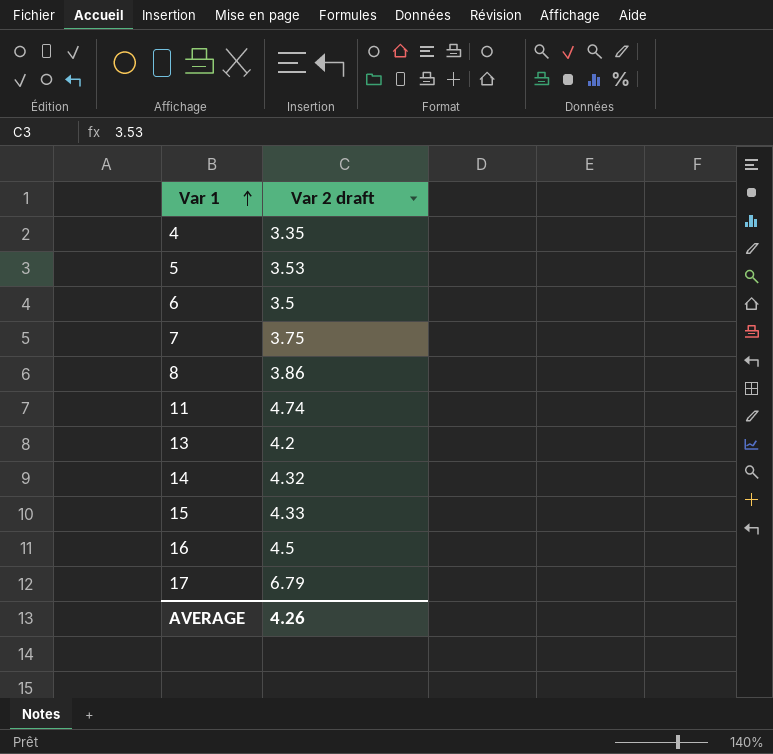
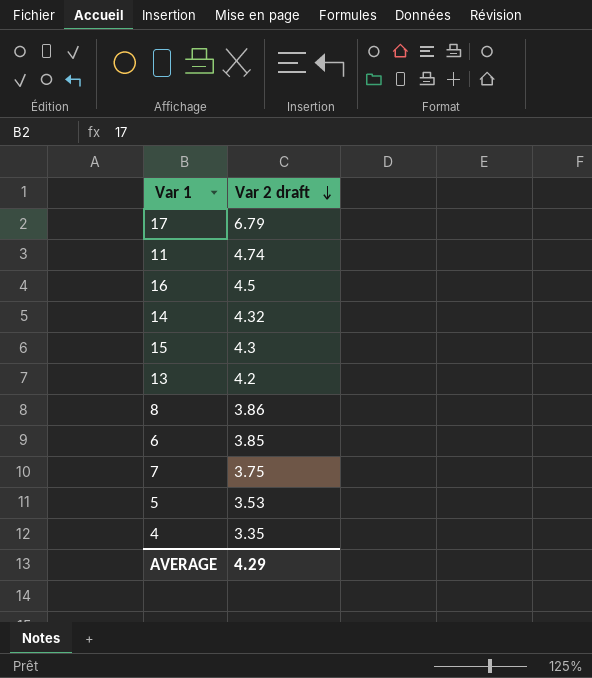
row order: Var 1 ascending -> Var 2 draft descending
15 | Var 2 draft: 4.33 -> 4.3
6 | Var 2 draft: 3.5 -> 3.85
AVERAGE | Var 2 draft: 4.26 -> 4.29

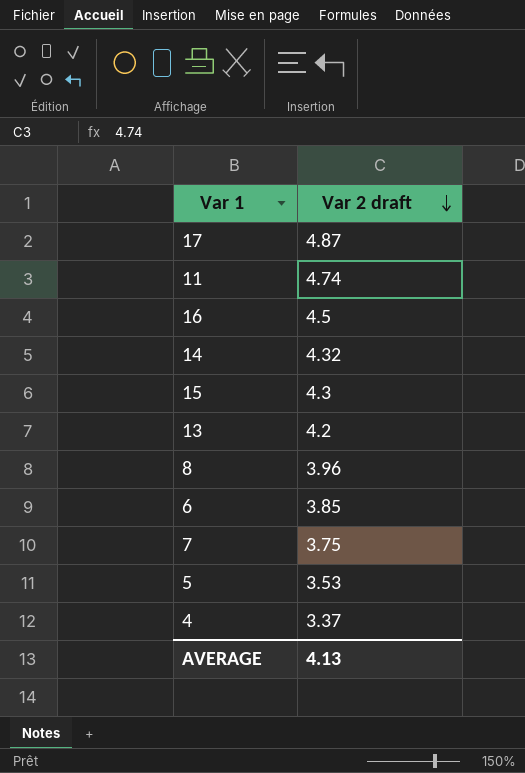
17 | Var 2 draft: 6.79 -> 4.87
8 | Var 2 draft: 3.86 -> 3.96
4 | Var 2 draft: 3.35 -> 3.37
AVERAGE | Var 2 draft: 4.29 -> 4.13

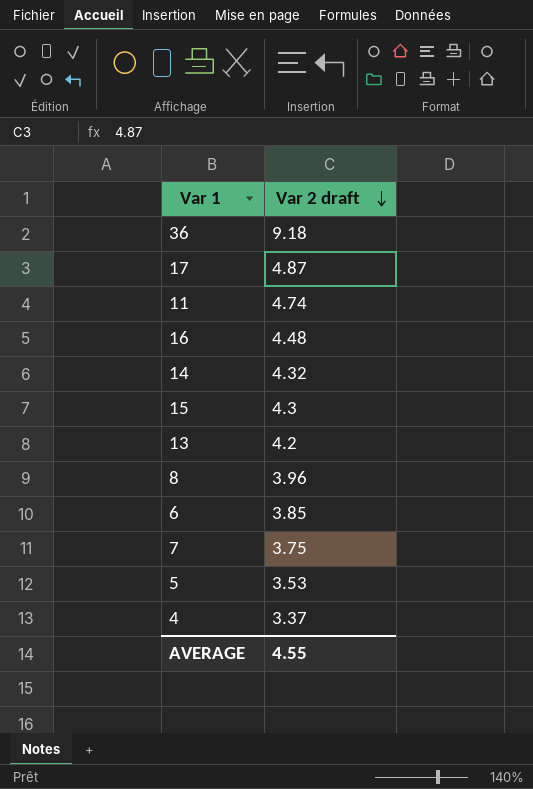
row 36: none -> 9.18
16 | Var 2 draft: 4.5 -> 4.48
AVERAGE | Var 2 draft: 4.13 -> 4.55

